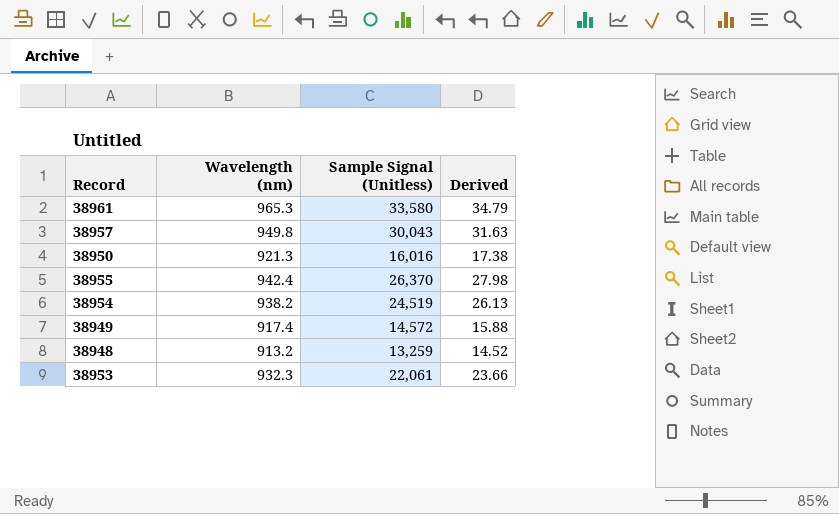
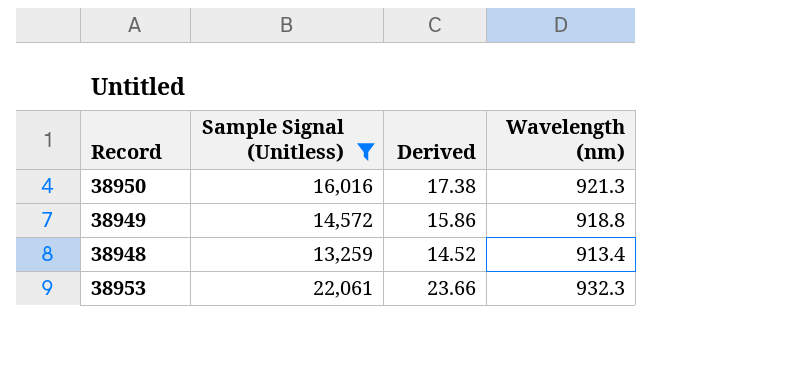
filter: none -> Sample Signal (Unitless) <= 22,061
column Wavelength (nm) | position: 2 -> 4
38949 | Derived: 15.88 -> 15.86
38949 | Wavelength (nm): 917.4 -> 918.8
38948 | Wavelength (nm): 913.2 -> 913.4

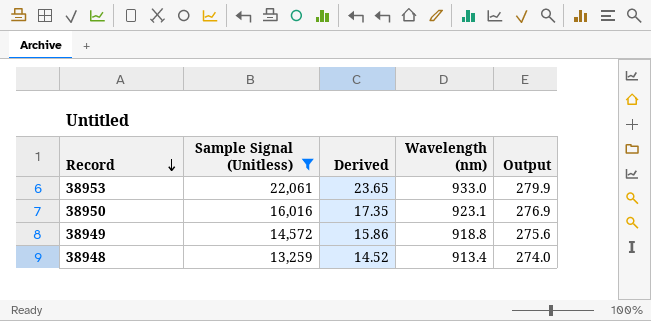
row order: none -> Record descending
column Output | formula: none -> [Wavelength (nm)] * 0.3
38953 | Derived: 23.66 -> 23.65
38953 | Wavelength (nm): 932.3 -> 933.0
38950 | Derived: 17.38 -> 17.35
38950 | Wavelength (nm): 921.3 -> 923.1

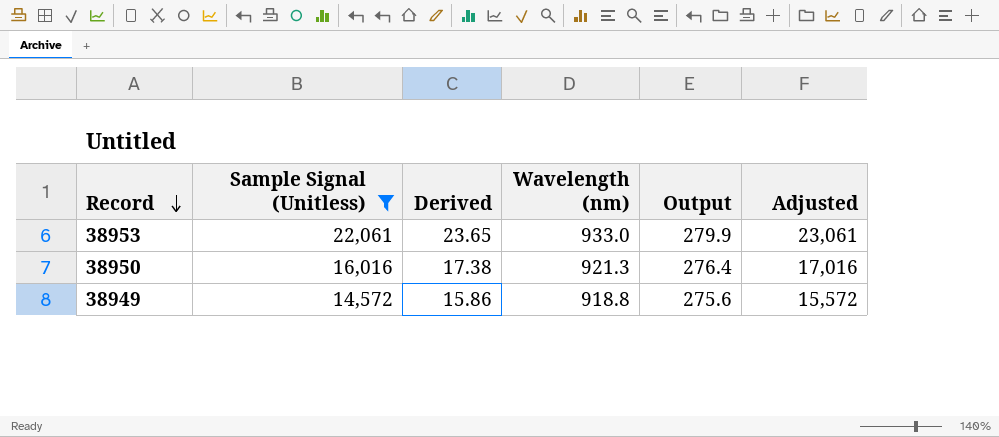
column Adjusted | formula: none -> [Sample Signal (Unitless)] + 1000
row 38948: 13,259 | 14.52 | 913.4 | 274.0 -> none
38950 | Derived: 17.35 -> 17.38
38950 | Wavelength (nm): 923.1 -> 921.3
38950 | Output: 276.9 -> 276.4

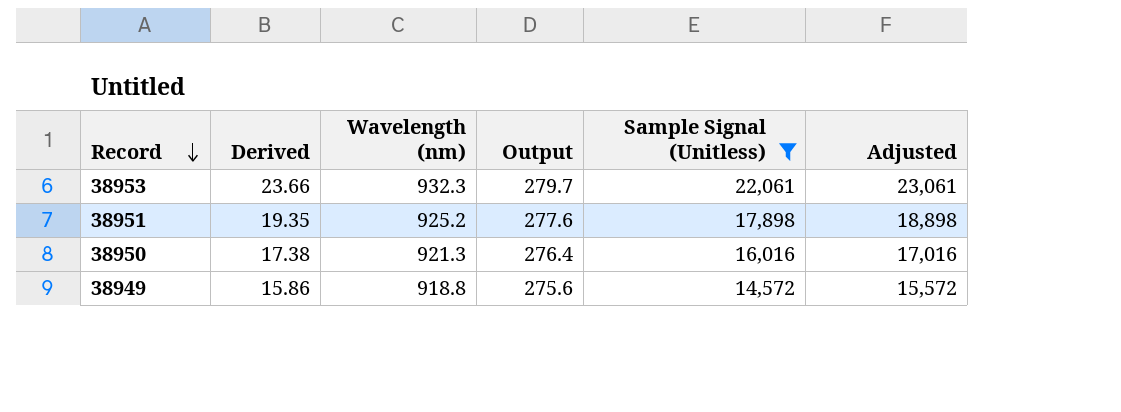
column Sample Signal (Unitless) | position: 2 -> 5
38953 | Derived: 23.65 -> 23.66
38953 | Wavelength (nm): 933.0 -> 932.3
38953 | Output: 279.9 -> 279.7
row 38951: none -> 19.35 | 925.2 | 277.6 | 17,898 | 18,898

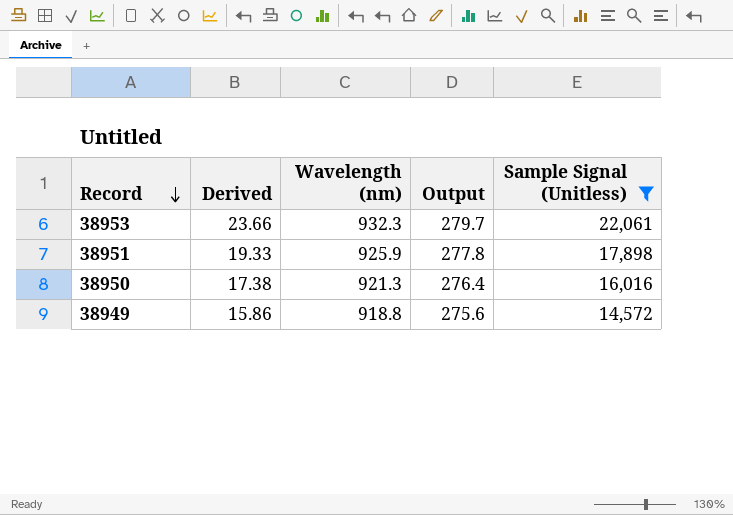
column Adjusted | formula: [Sample Signal (Unitless)] + 1000 -> none
38951 | Derived: 19.35 -> 19.33
38951 | Wavelength (nm): 925.2 -> 925.9
38951 | Output: 277.6 -> 277.8

